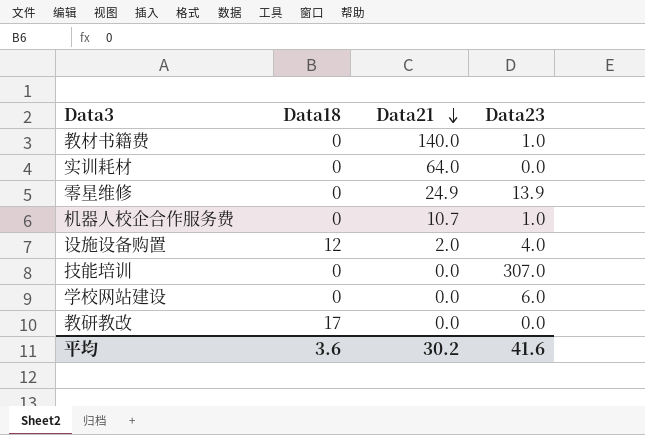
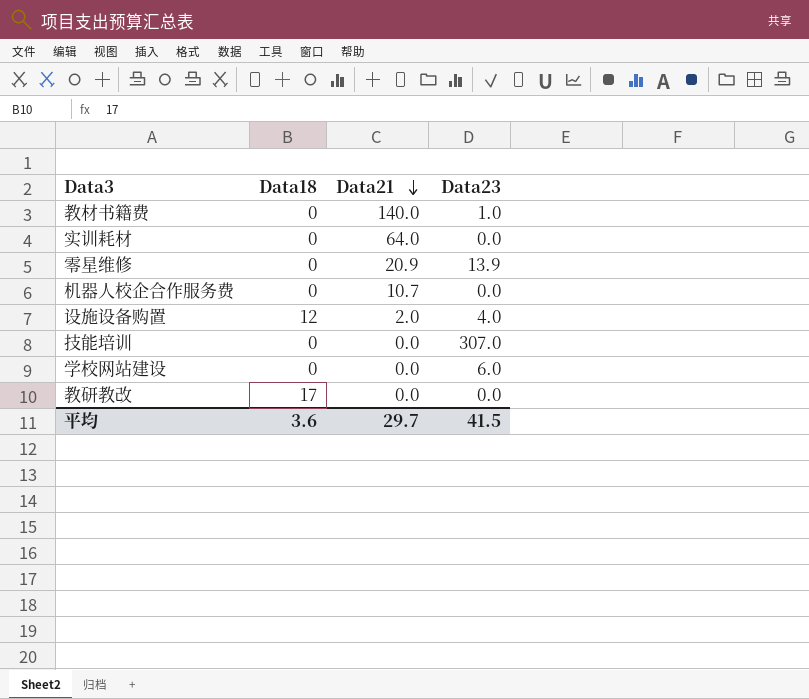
零星维修 | Data21: 24.9 -> 20.9
机器人校企合作服务费 | Data23: 1.0 -> 0.0
平均 | Data21: 30.2 -> 29.7
平均 | Data23: 41.6 -> 41.5

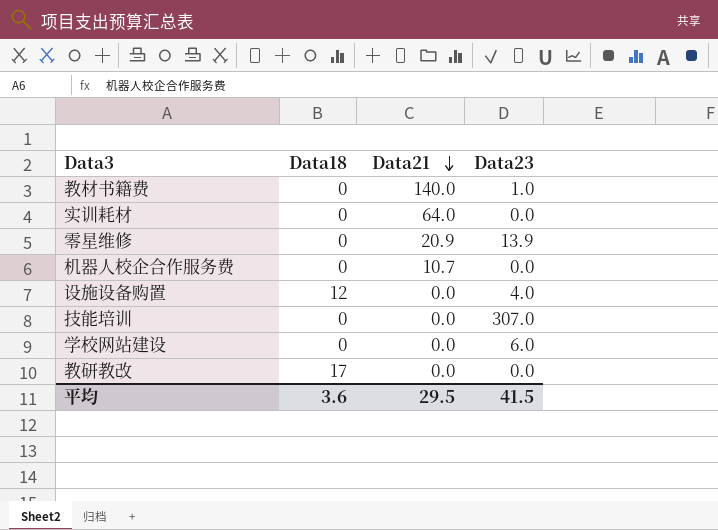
设施设备购置 | Data21: 2.0 -> 0.0
平均 | Data21: 29.7 -> 29.5

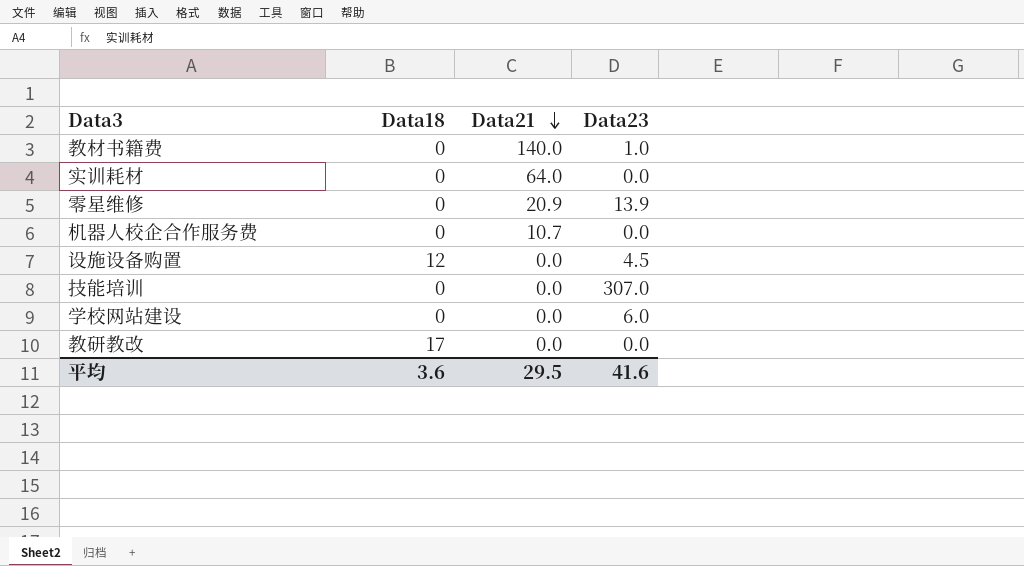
设施设备购置 | Data23: 4.0 -> 4.5
平均 | Data23: 41.5 -> 41.6

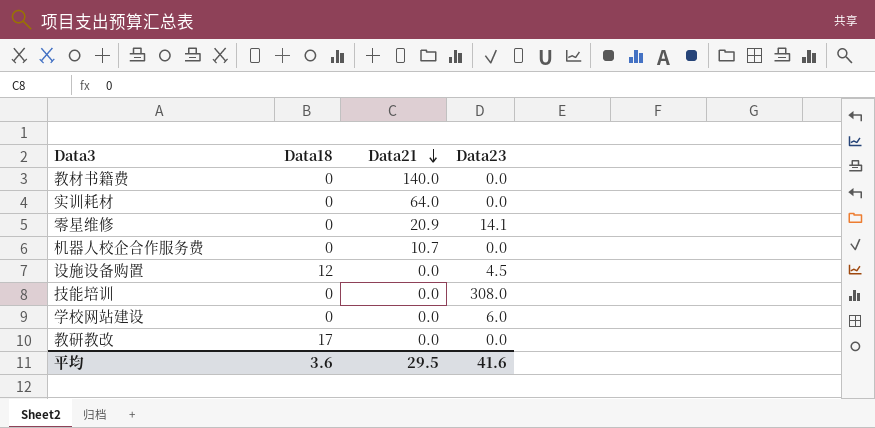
教材书籍费 | Data23: 1.0 -> 0.0
零星维修 | Data23: 13.9 -> 14.1
技能培训 | Data23: 307.0 -> 308.0

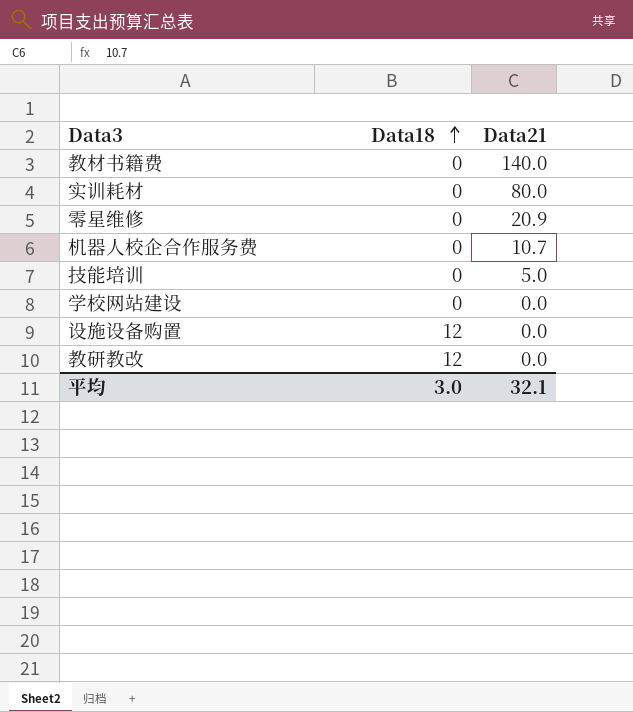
row order: Data21 descending -> Data18 ascending
column Data23 | position: 4 -> none
实训耗材 | Data21: 64.0 -> 80.0
技能培训 | Data21: 0.0 -> 5.0
教研教改 | Data18: 17 -> 12
平均 | Data18: 3.6 -> 3.0
平均 | Data21: 29.5 -> 32.1

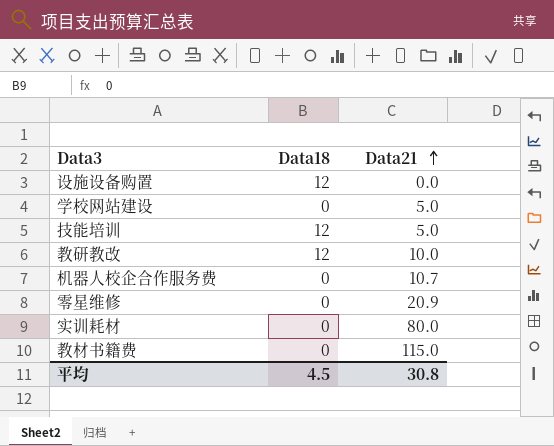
row order: Data18 ascending -> Data21 ascending
学校网站建设 | Data21: 0.0 -> 5.0
技能培训 | Data18: 0 -> 12
教研教改 | Data21: 0.0 -> 10.0
教材书籍费 | Data21: 140.0 -> 115.0
平均 | Data18: 3.0 -> 4.5
平均 | Data21: 32.1 -> 30.8

